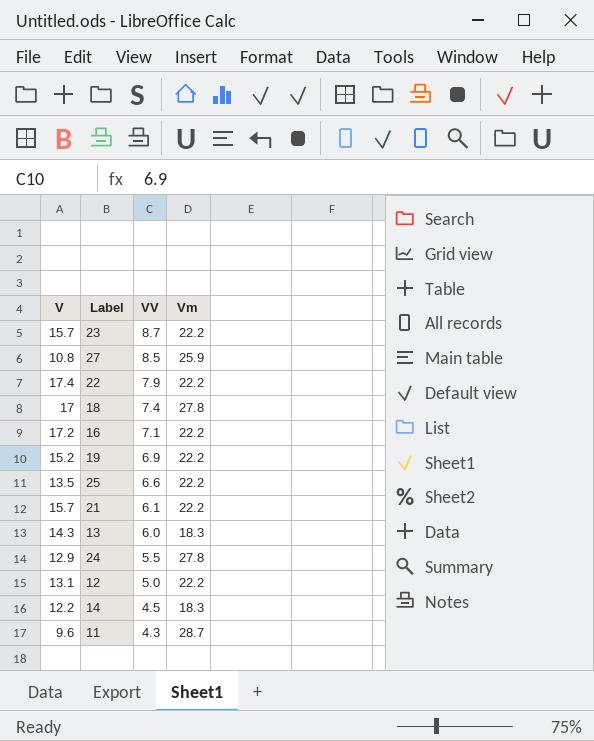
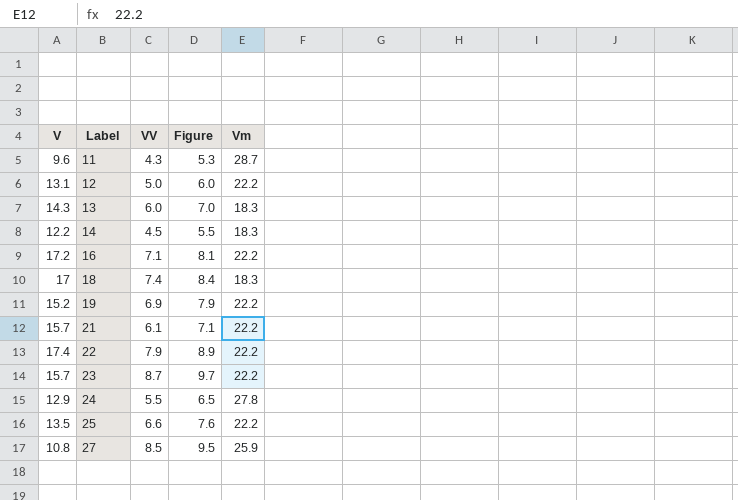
row order: VV descending -> Label ascending
column Figure | formula: none -> [VV] + 1
18 | Vm: 27.8 -> 18.3

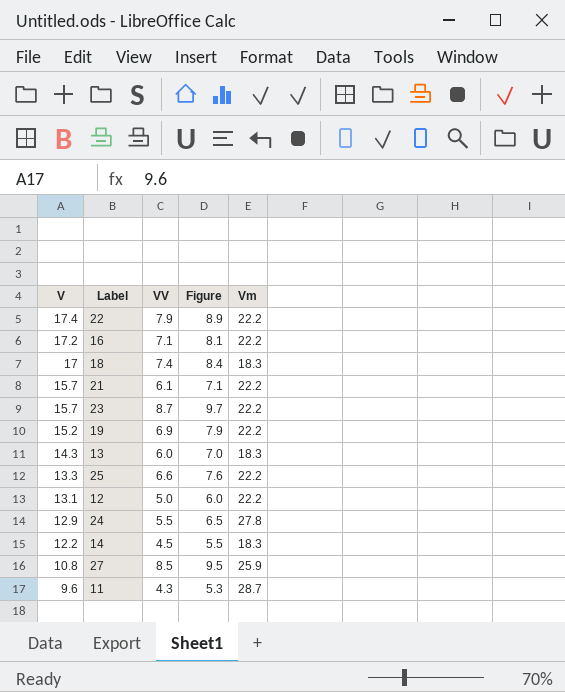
row order: Label ascending -> V descending
25 | V: 13.5 -> 13.3

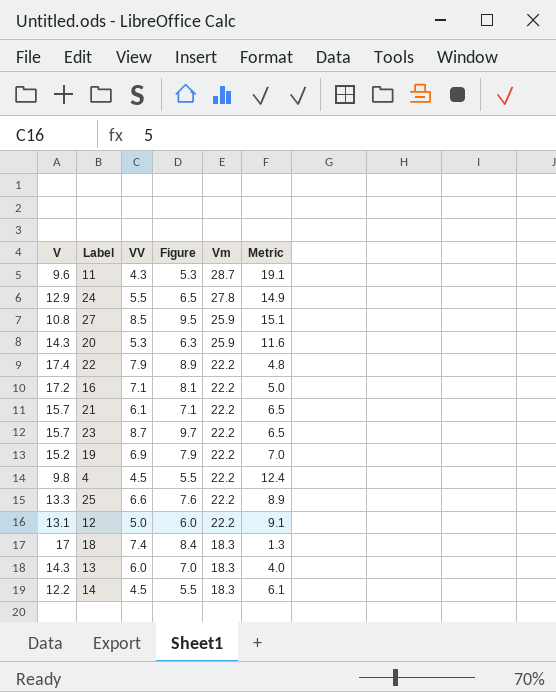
row order: V descending -> Vm descending
column Metric | formula: none -> [Vm] - [V]
row 20: none -> 14.3 | 5.3 | 6.3 | 25.9 | 11.6
row 4: none -> 9.8 | 4.5 | 5.5 | 22.2 | 12.4

